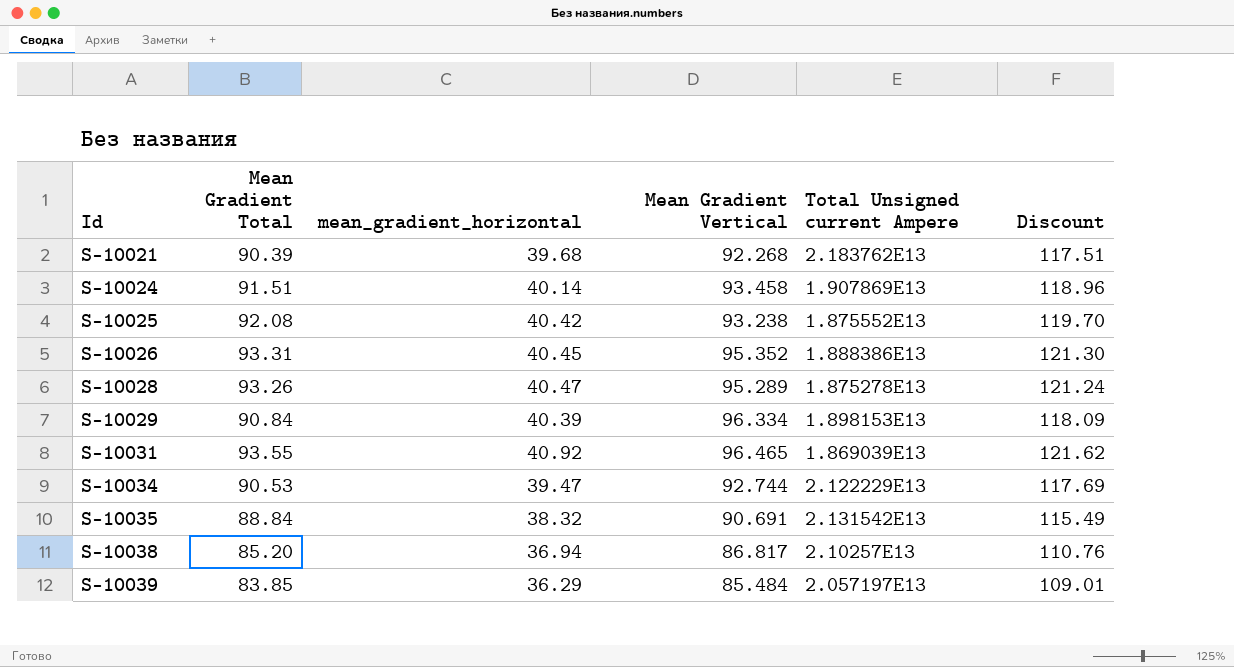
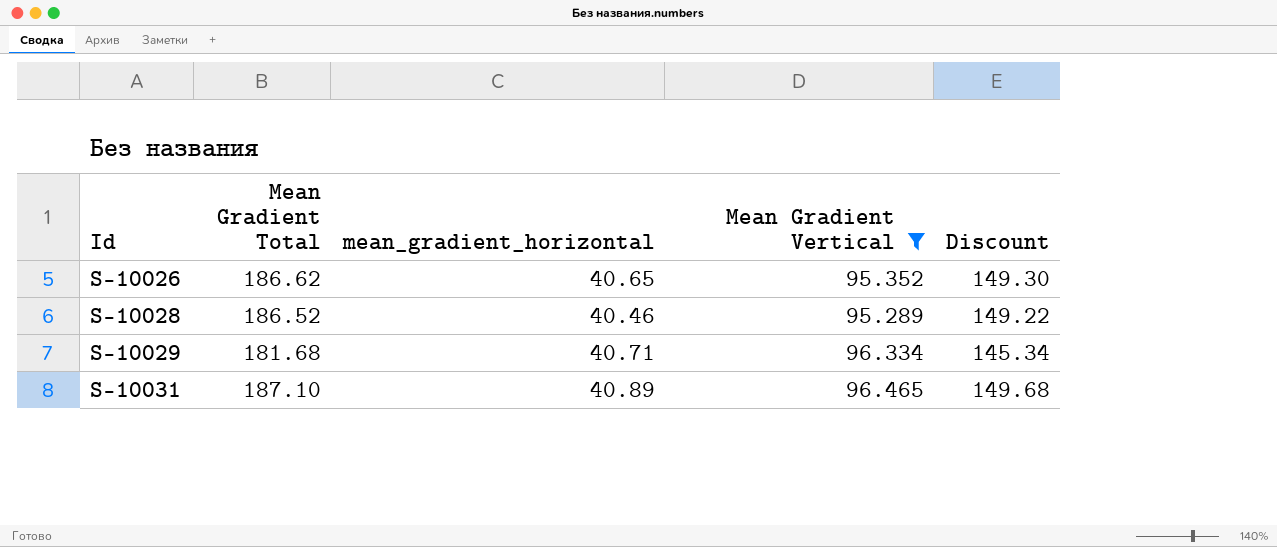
filter: none -> Mean Gradient Vertical >= 95.289
column Total Unsigned current Ampere | position: 5 -> none
column Discount | formula: [Mean Gradient Total] * 1.3 -> [Mean Gradient Total] * 0.8
S-10026 | Mean Gradient Total: 93.31 -> 186.62
S-10026 | mean_gradient_horizontal: 40.45 -> 40.65
S-10028 | Mean Gradient Total: 93.26 -> 186.52
S-10028 | mean_gradient_horizontal: 40.47 -> 40.46
S-10029 | Mean Gradient Total: 90.84 -> 181.68
S-10029 | mean_gradient_horizontal: 40.39 -> 40.71
S-10031 | Mean Gradient Total: 93.55 -> 187.10
S-10031 | mean_gradient_horizontal: 40.92 -> 40.89

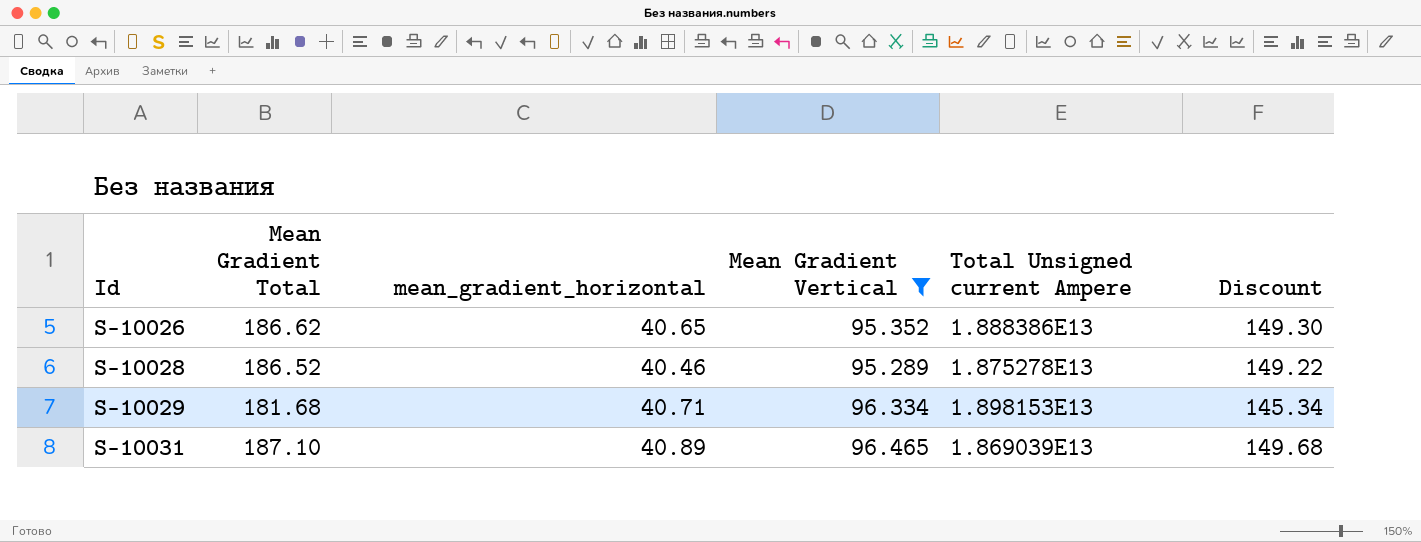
column Total Unsigned current Ampere | position: none -> 5

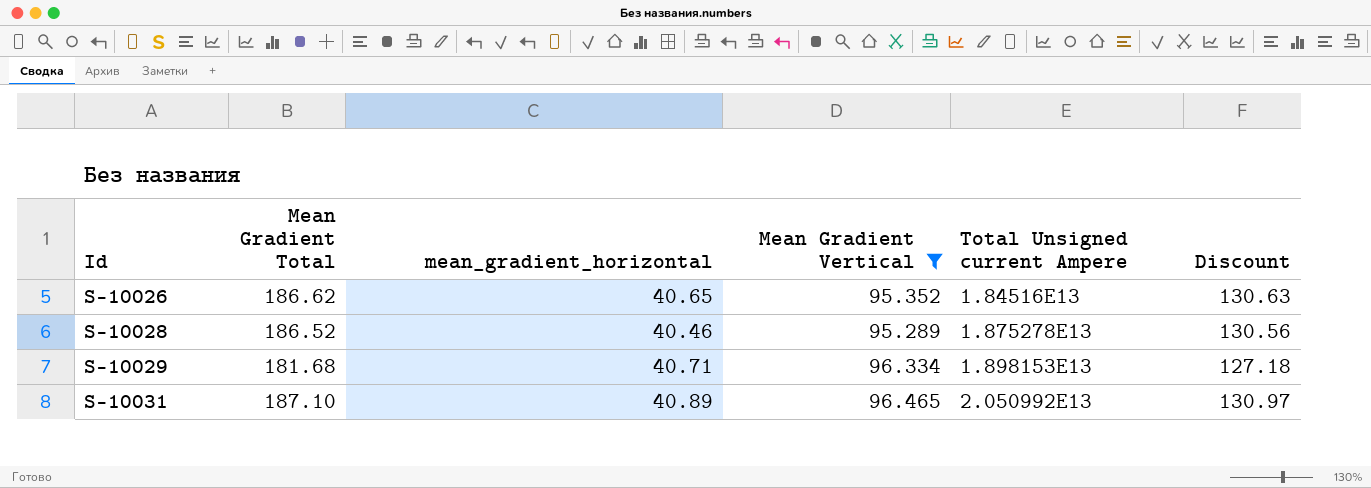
column Discount | formula: [Mean Gradient Total] * 0.8 -> [Mean Gradient Total] * 0.7
S-10026 | Total Unsigned current Ampere: 1.888386E13 -> 1.84516E13
S-10031 | Total Unsigned current Ampere: 1.869039E13 -> 2.050992E13

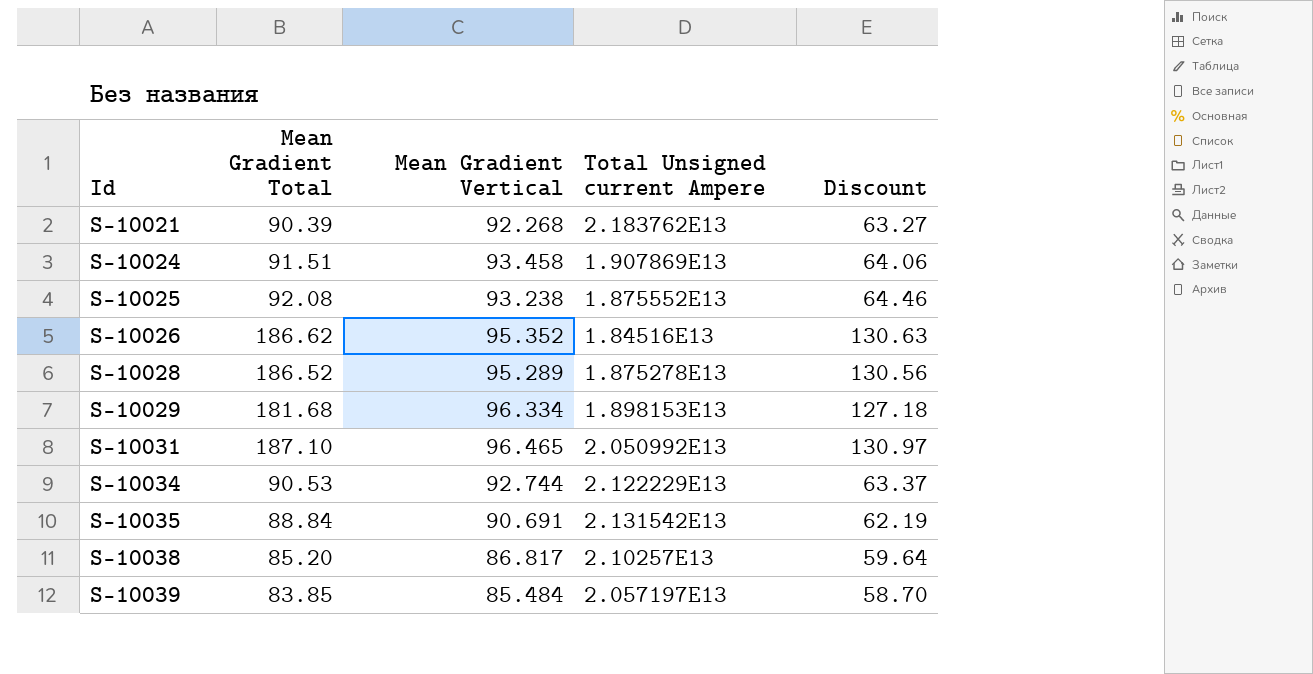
filter: Mean Gradient Vertical >= 95.289 -> none
column mean_gradient_horizontal | position: 3 -> none

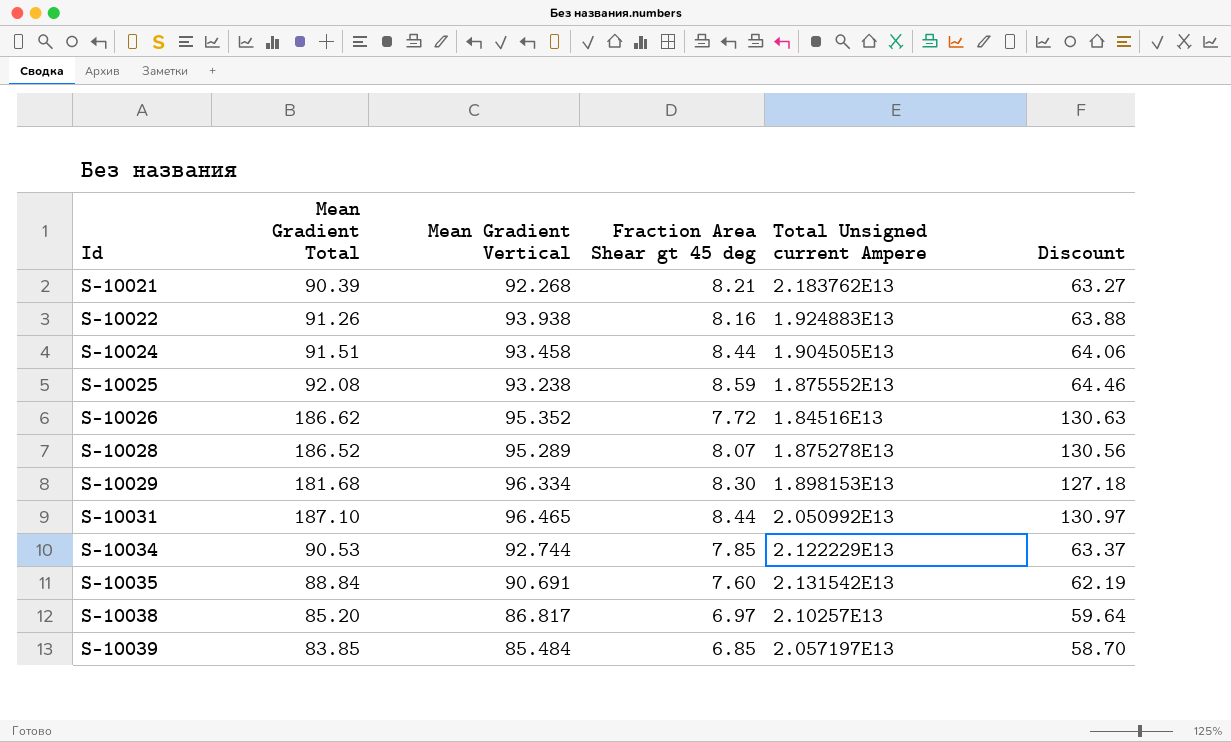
column Fraction Area Shear gt 45 deg | position: none -> 4
row S-10022: none -> 91.26 | 93.938 | 8.16 | 1.924883E13 | 63.88
S-10024 | Total Unsigned current Ampere: 1.907869E13 -> 1.904505E13

